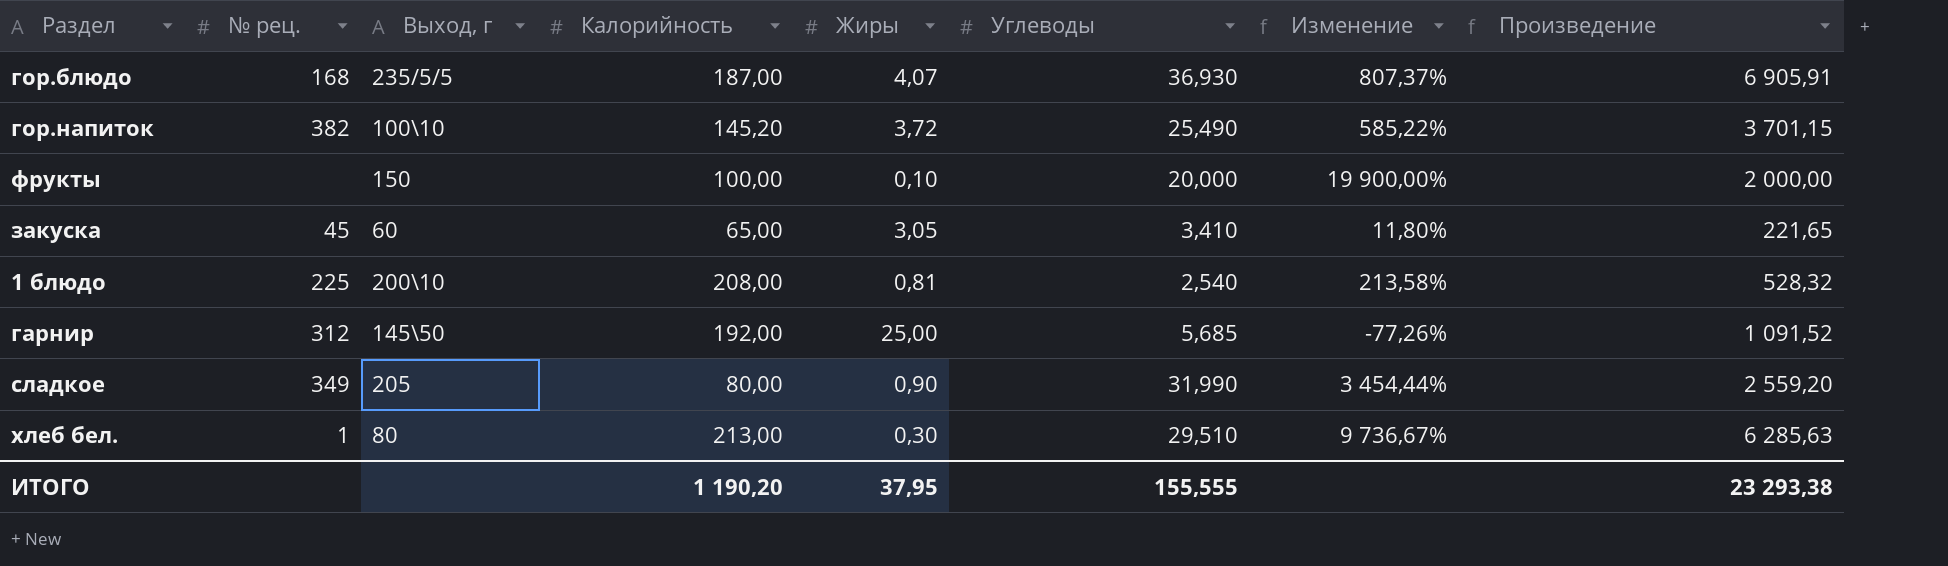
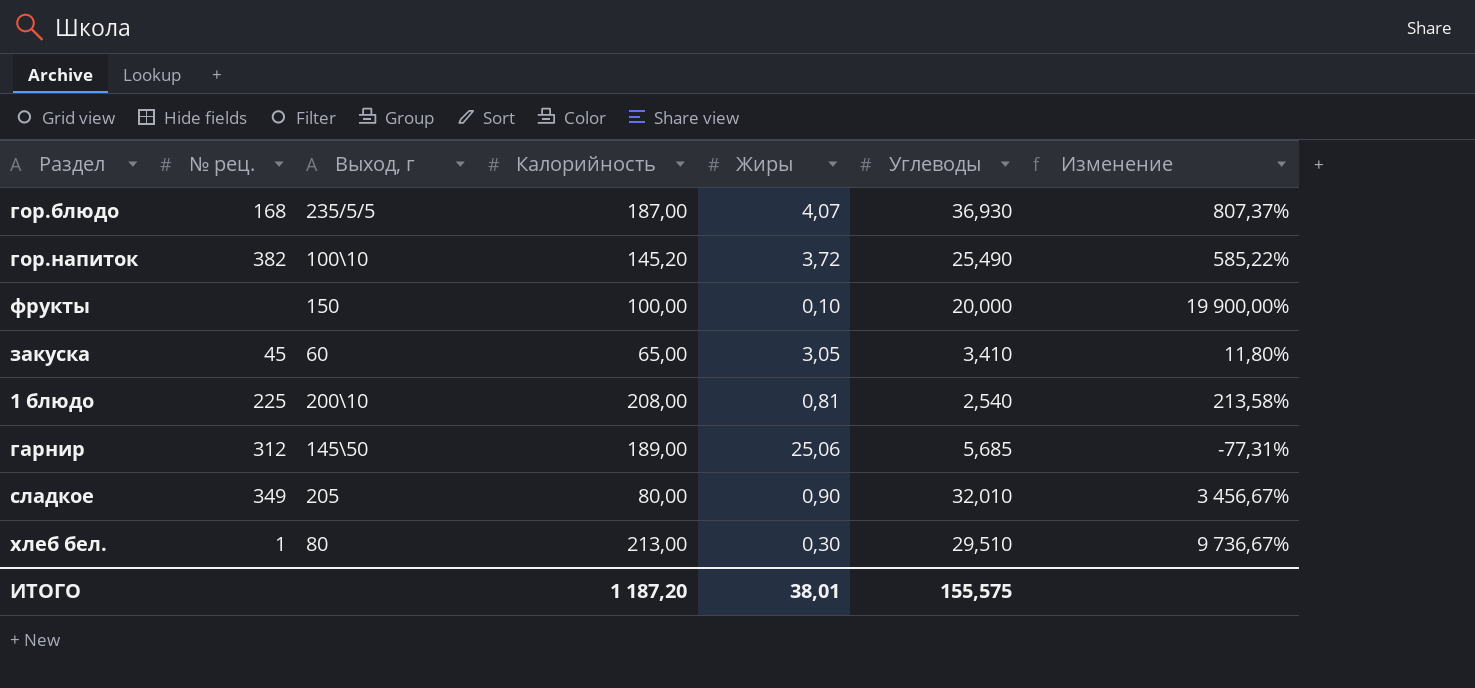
column Произведение | formula: [Калорийность] * [Углеводы] -> none
гарнир | Калорийность: 192,00 -> 189,00
гарнир | Жиры: 25,00 -> 25,06
гарнир | Изменение: -77,26% -> -77,31%
сладкое | Углеводы: 31,990 -> 32,010
сладкое | Изменение: 3 454,44% -> 3 456,67%
ИТОГО | Калорийность: 1 190,20 -> 1 187,20
ИТОГО | Жиры: 37,95 -> 38,01
ИТОГО | Углеводы: 155,555 -> 155,575

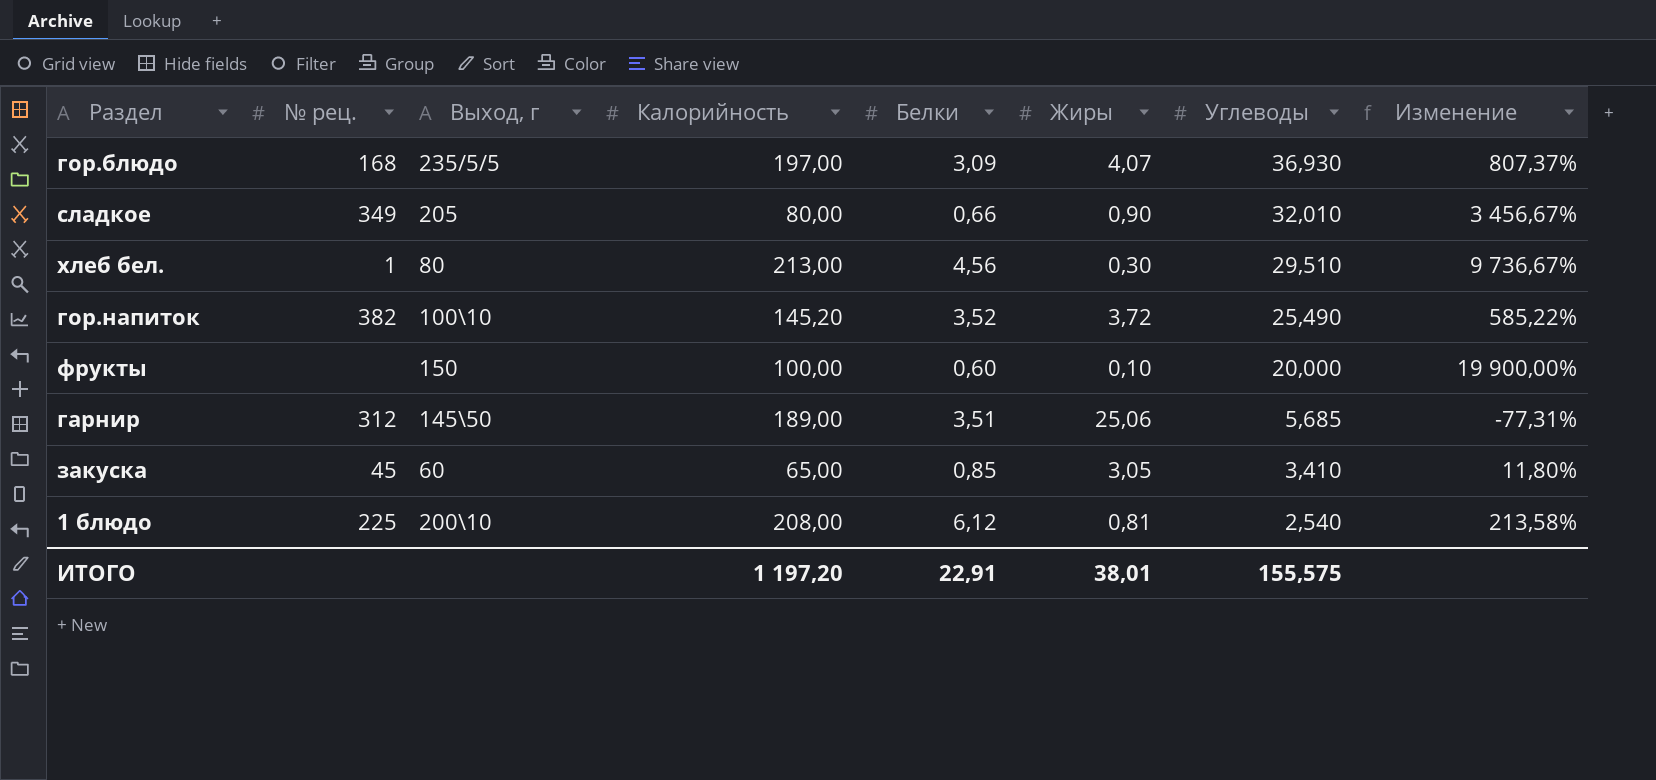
row order: none -> Углеводы descending
column Белки | position: none -> 5
гор.блюдо | Калорийность: 187,00 -> 197,00
ИТОГО | Калорийность: 1 187,20 -> 1 197,20

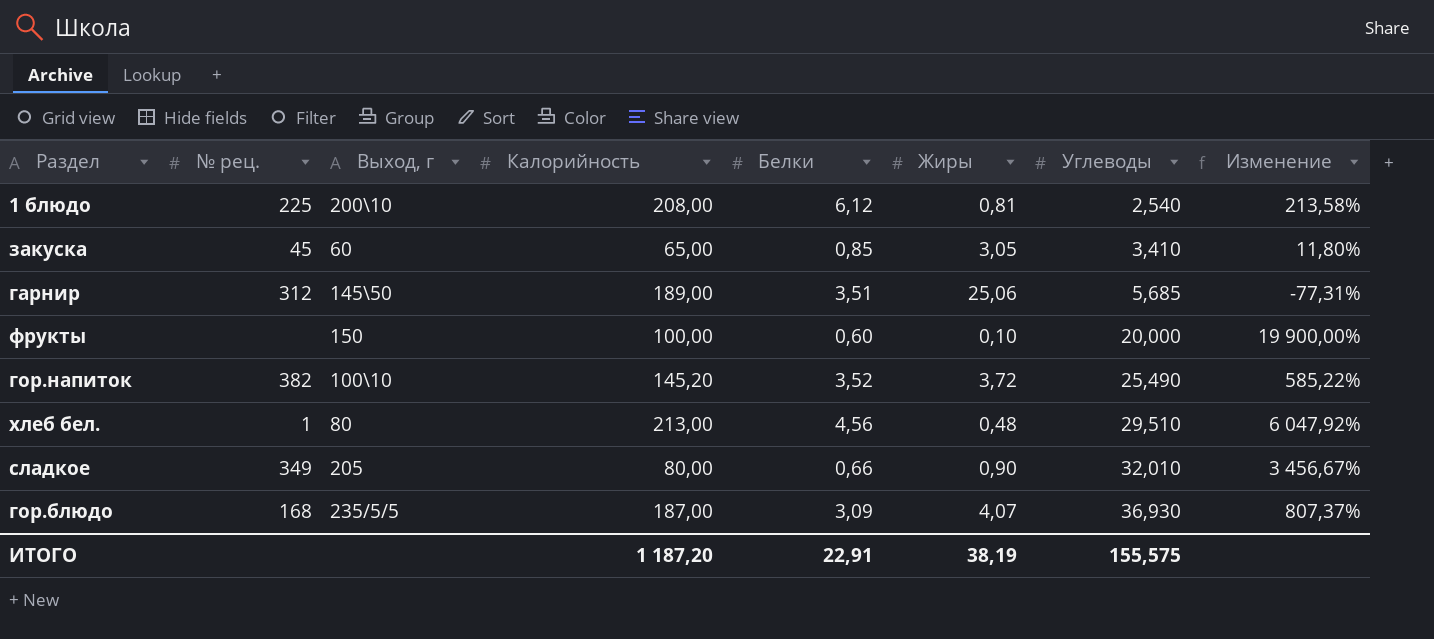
row order: Углеводы descending -> Углеводы ascending
хлеб бел. | Жиры: 0,30 -> 0,48
хлеб бел. | Изменение: 9 736,67% -> 6 047,92%
гор.блюдо | Калорийность: 197,00 -> 187,00
ИТОГО | Калорийность: 1 197,20 -> 1 187,20
ИТОГО | Жиры: 38,01 -> 38,19

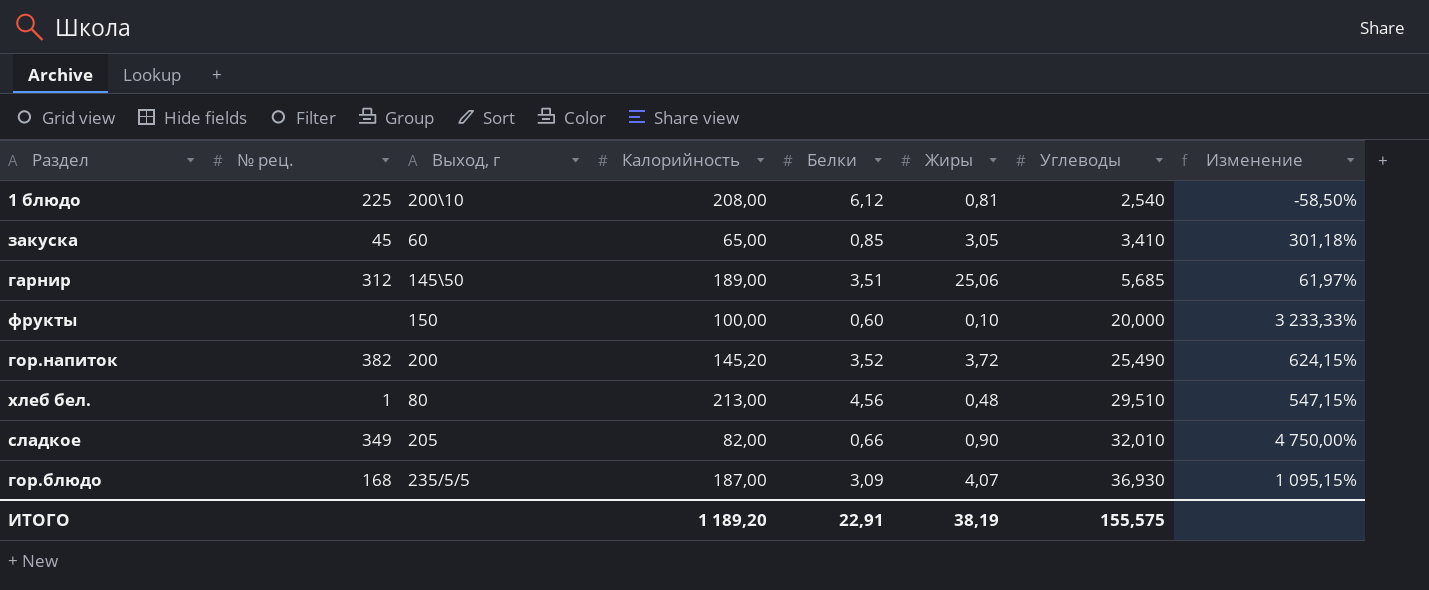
column Изменение | formula: ([Углеводы] - [Жиры]) / [Жиры] -> ([Углеводы] - [Белки]) / [Белки]
гор.напиток | Выход, г: 100\10 -> 200
сладкое | Калорийность: 80,00 -> 82,00
ИТОГО | Калорийность: 1 187,20 -> 1 189,20

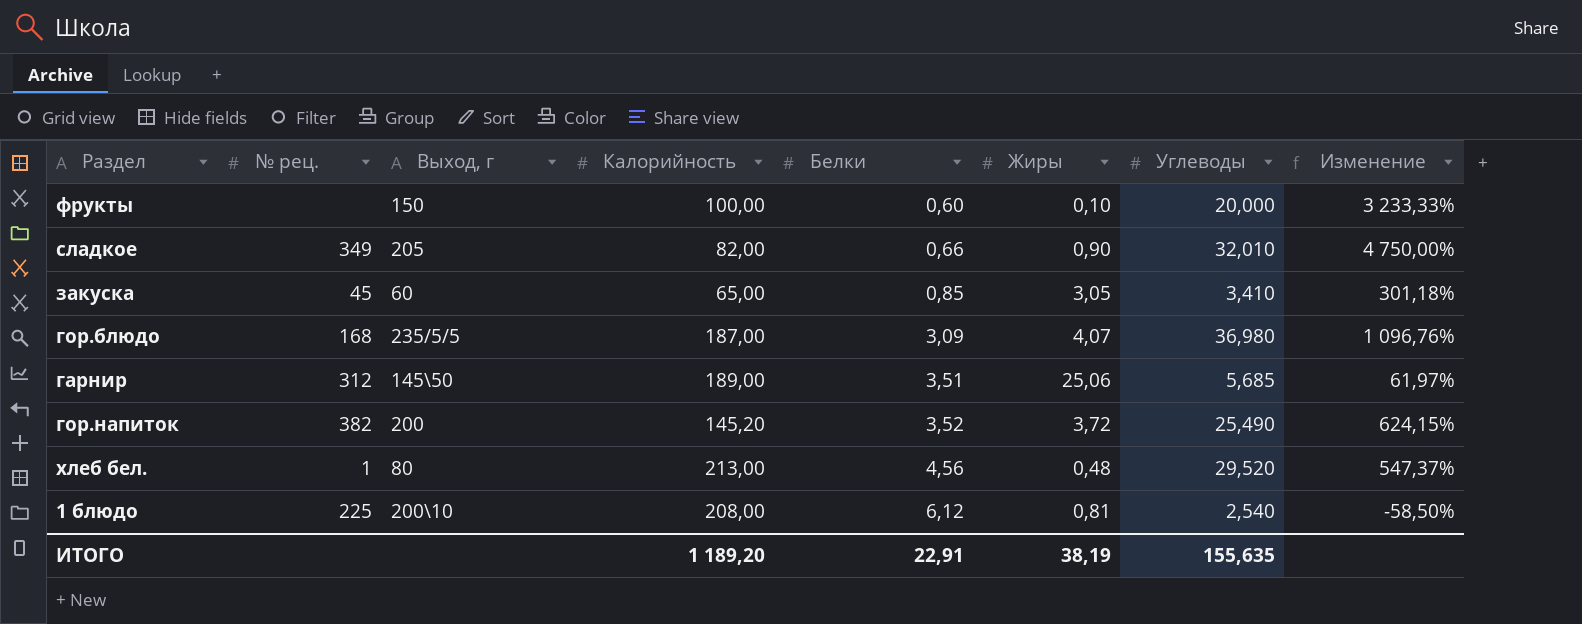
row order: Углеводы ascending -> Белки ascending
гор.блюдо | Углеводы: 36,930 -> 36,980
гор.блюдо | Изменение: 1 095,15% -> 1 096,76%
хлеб бел. | Углеводы: 29,510 -> 29,520
хлеб бел. | Изменение: 547,15% -> 547,37%
ИТОГО | Углеводы: 155,575 -> 155,635

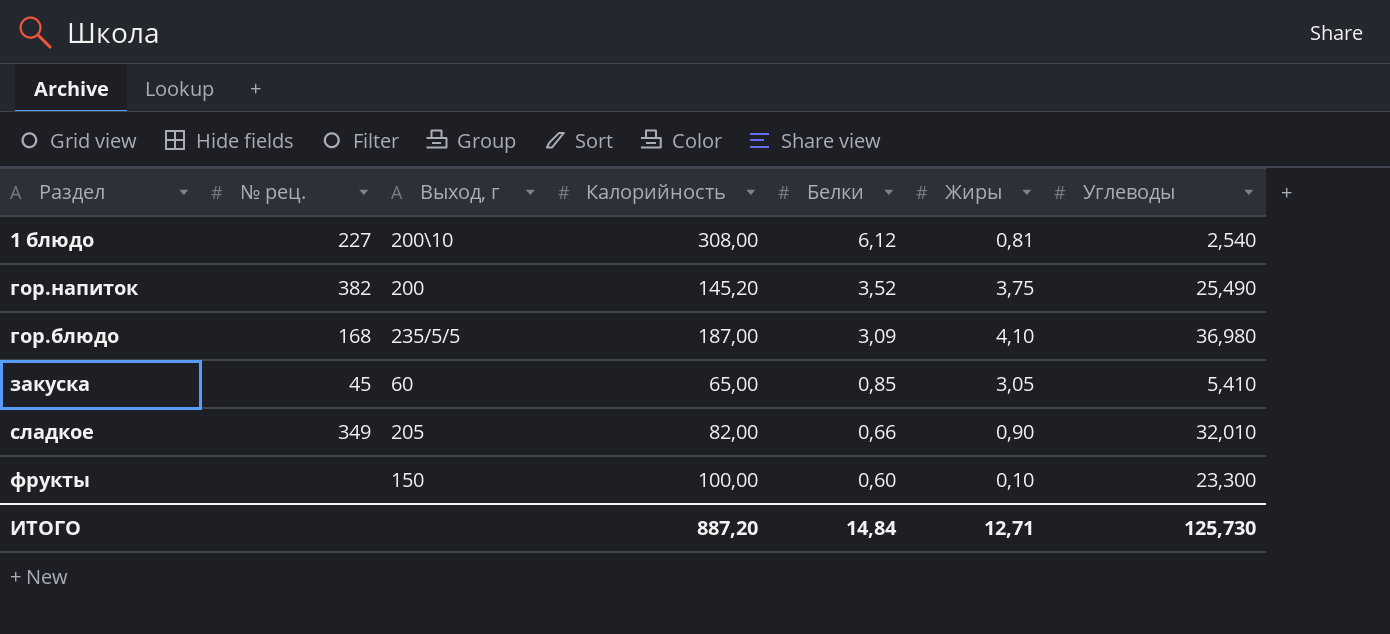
row order: Белки ascending -> Белки descending
column Изменение | formula: ([Углеводы] - [Белки]) / [Белки] -> none
row гарнир: 312 | 145\50 | 189,00 | 3,51 | 25,06 | 5,685 | 61,97% -> none
row хлеб бел.: 1 | 80 | 213,00 | 4,56 | 0,48 | 29,520 | 547,37% -> none
1 блюдо | № рец.: 225 -> 227
1 блюдо | Калорийность: 208,00 -> 308,00
гор.напиток | Жиры: 3,72 -> 3,75
гор.блюдо | Жиры: 4,07 -> 4,10
закуска | Углеводы: 3,410 -> 5,410
фрукты | Углеводы: 20,000 -> 23,300
ИТОГО | Калорийность: 1 189,20 -> 887,20
ИТОГО | Белки: 22,91 -> 14,84
ИТОГО | Жиры: 38,19 -> 12,71
ИТОГО | Углеводы: 155,635 -> 125,730

